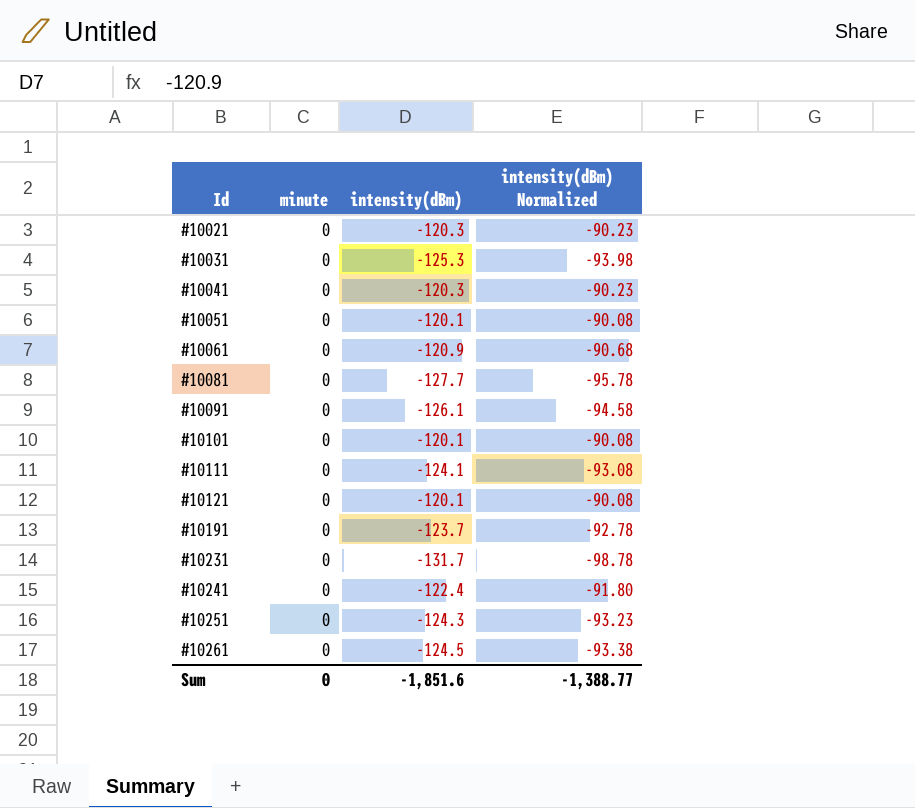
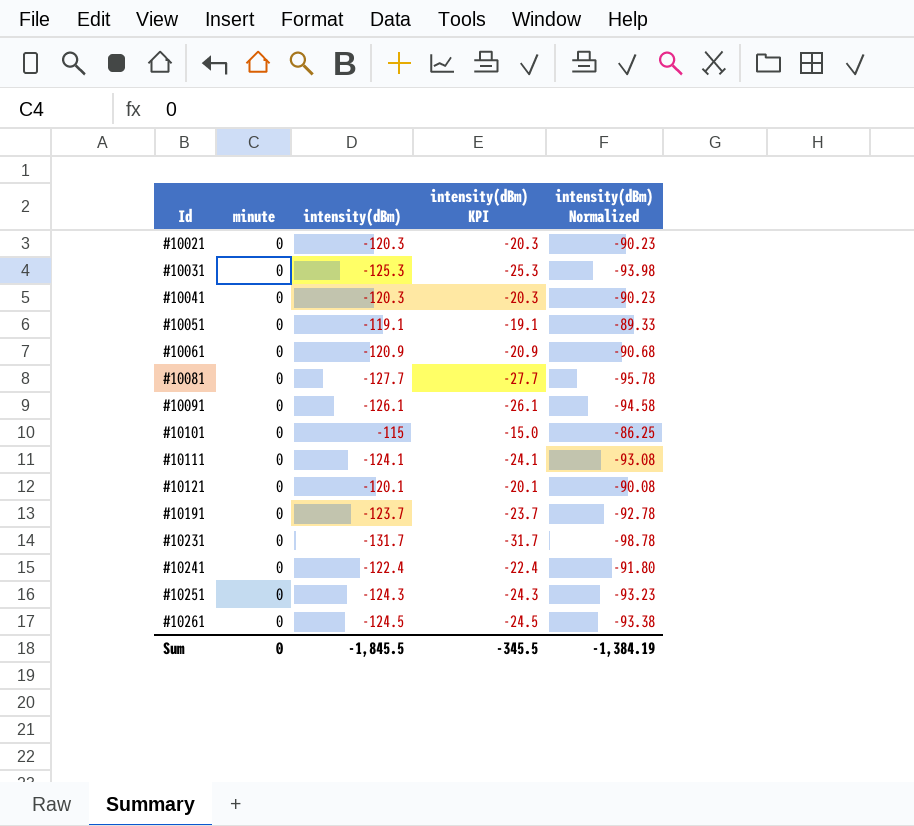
column intensity(dBm) KPI | formula: none -> [intensity(dBm)] + 100
#10051 | intensity(dBm): -120.1 -> -119.1
#10051 | intensity(dBm) Normalized: -90.08 -> -89.33
#10101 | intensity(dBm): -120.1 -> -115
#10101 | intensity(dBm) Normalized: -90.08 -> -86.25
Sum | intensity(dBm): -1,851.6 -> -1,845.5
Sum | intensity(dBm) Normalized: -1,388.77 -> -1,384.19

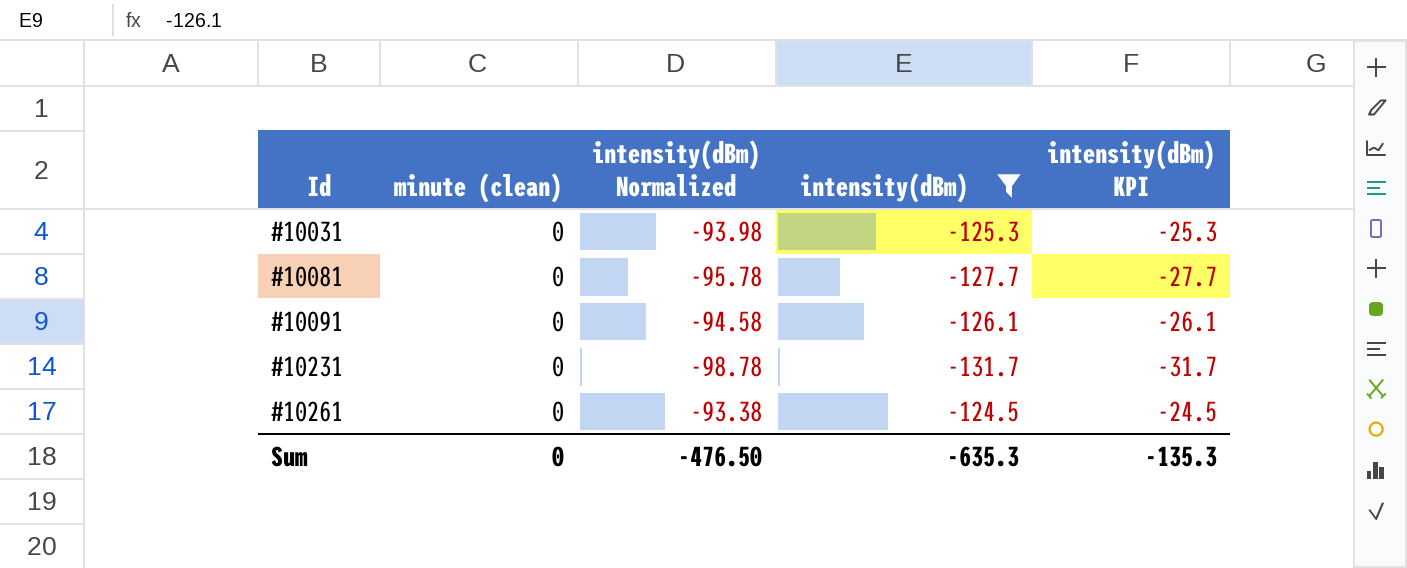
filter: none -> intensity(dBm) <= -124.5
column name: minute -> minute (clean)
column intensity(dBm) Normalized | position: 5 -> 3
Sum | intensity(dBm) Normalized: -1,384.19 -> -476.50
Sum | intensity(dBm): -1,845.5 -> -635.3
Sum | intensity(dBm) KPI: -345.5 -> -135.3

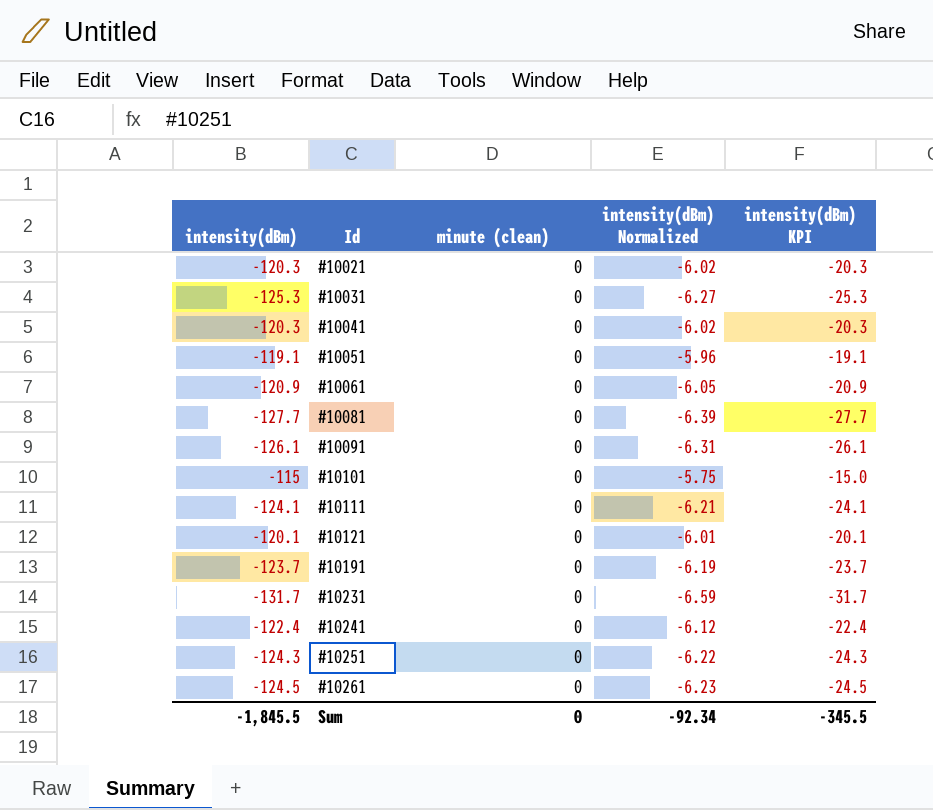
filter: intensity(dBm) <= -124.5 -> none
column intensity(dBm) | position: 4 -> 1
column intensity(dBm) Normalized | formula: [intensity(dBm)] * 0.75 -> [intensity(dBm)] * 0.05
Sum | intensity(dBm): -635.3 -> -1,845.5
Sum | intensity(dBm) Normalized: -476.50 -> -92.34
Sum | intensity(dBm) KPI: -135.3 -> -345.5

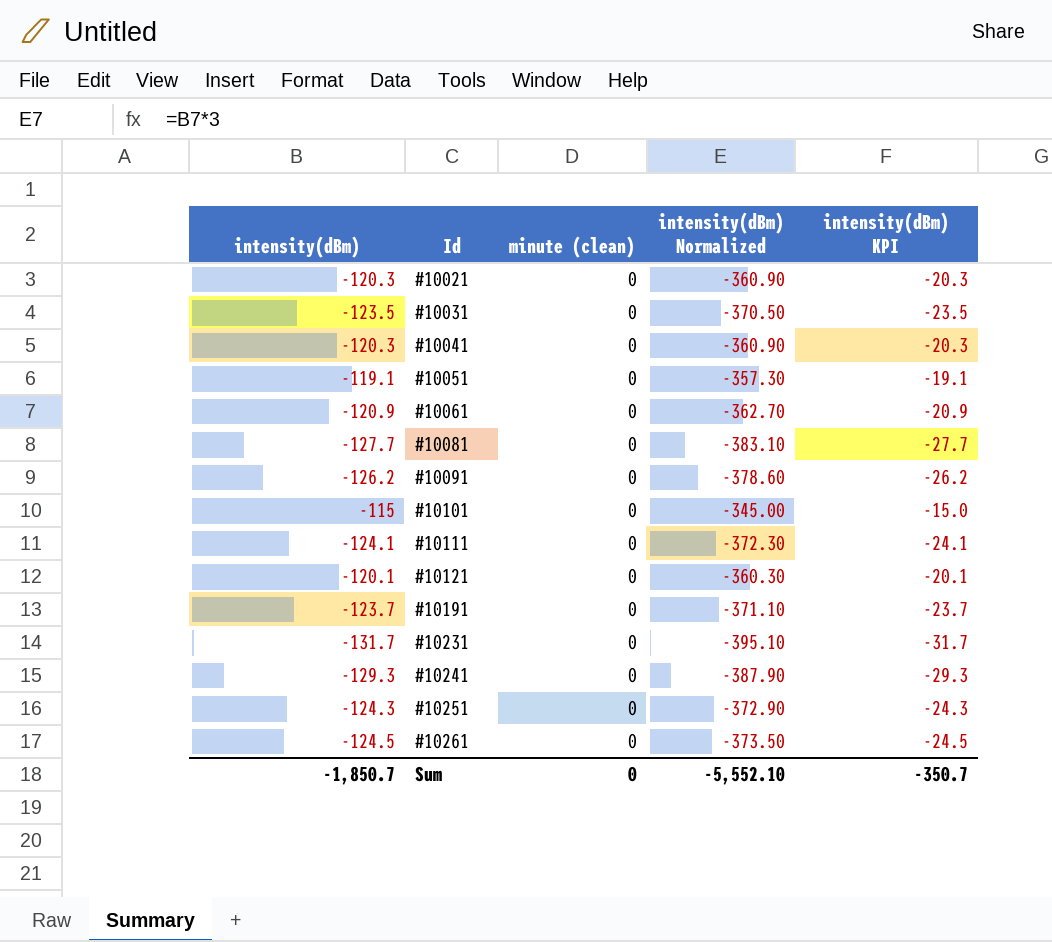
column intensity(dBm) Normalized | formula: [intensity(dBm)] * 0.05 -> [intensity(dBm)] * 3
#10031 | intensity(dBm): -125.3 -> -123.5
#10031 | intensity(dBm) KPI: -25.3 -> -23.5
#10091 | intensity(dBm): -126.1 -> -126.2
#10091 | intensity(dBm) KPI: -26.1 -> -26.2
#10241 | intensity(dBm): -122.4 -> -129.3
#10241 | intensity(dBm) KPI: -22.4 -> -29.3
Sum | intensity(dBm): -1,845.5 -> -1,850.7
Sum | intensity(dBm) Normalized: -92.34 -> -5,552.10
Sum | intensity(dBm) KPI: -345.5 -> -350.7

